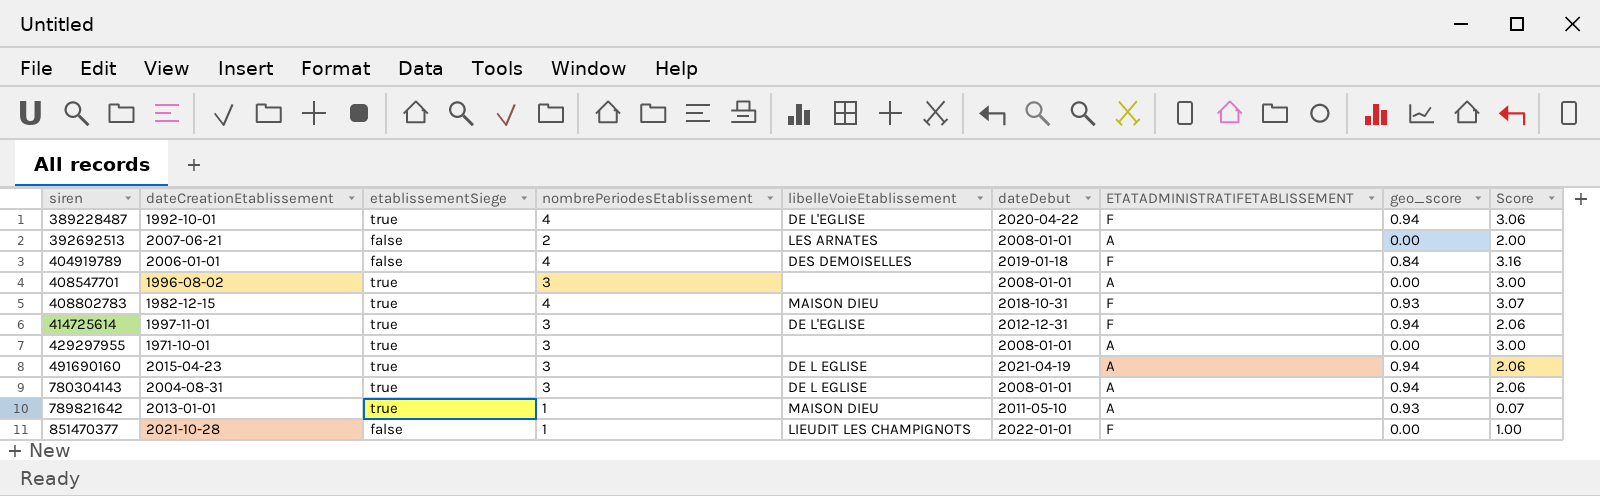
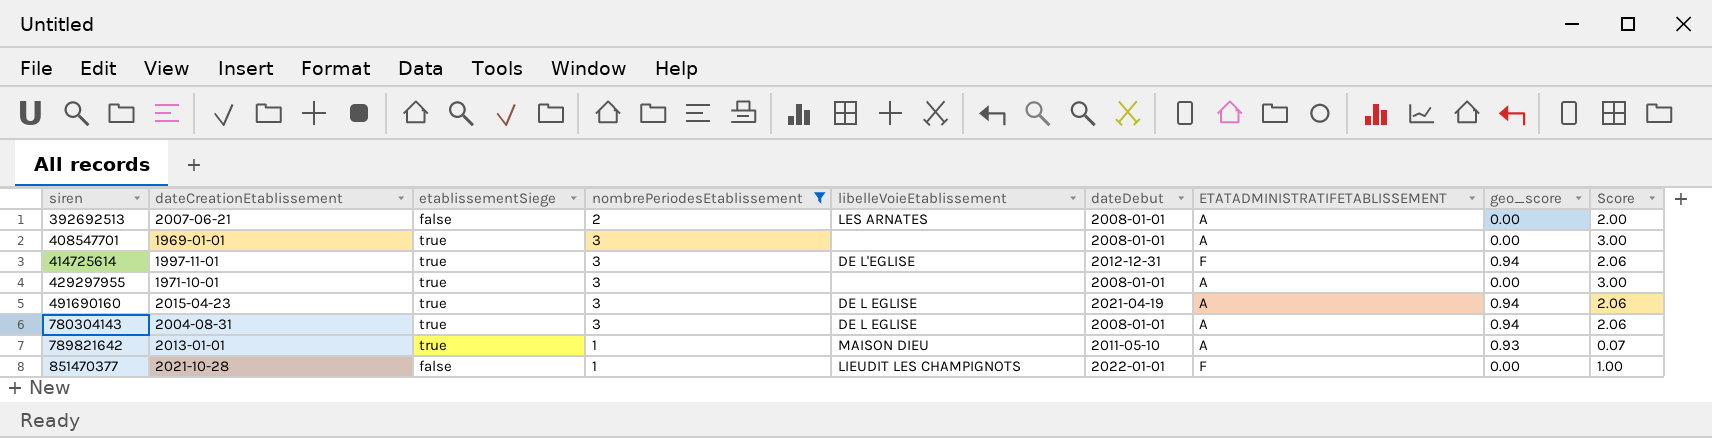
filter: none -> nombrePeriodesEtablissement != 4
408547701 | dateCreationEtablissement: 1996-08-02 -> 1969-01-01

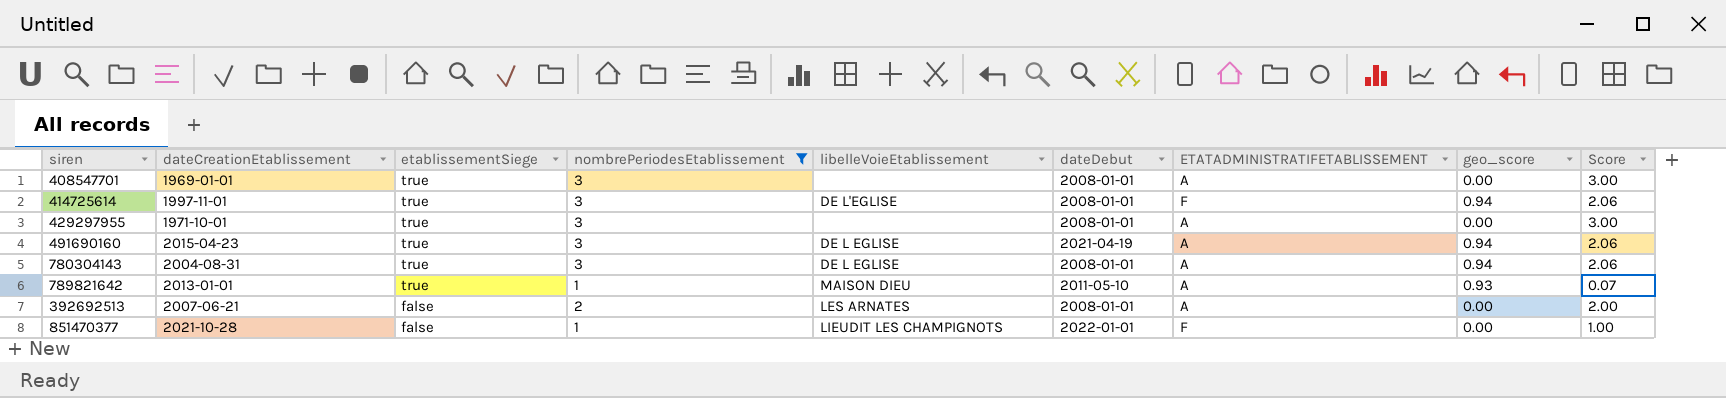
row order: siren ascending -> etablissementSiege descending
414725614 | dateDebut: 2012-12-31 -> 2008-01-01

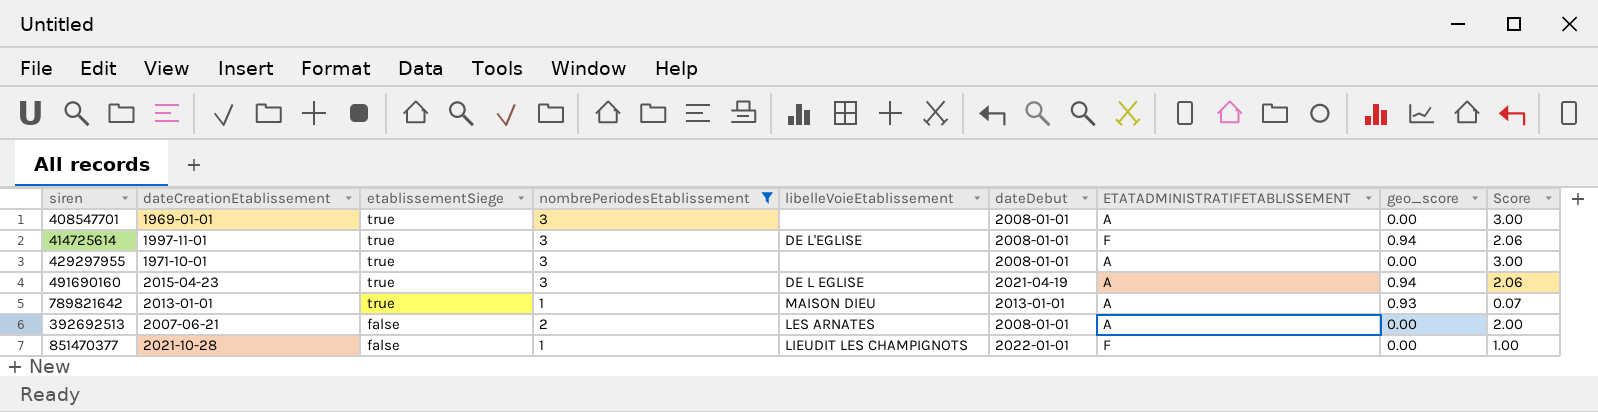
row 780304143: 2004-08-31 | true | 3 | DE L EGLISE | 2008-01-01 | A | 0.94 | 2.06 -> none
789821642 | dateDebut: 2011-05-10 -> 2013-01-01

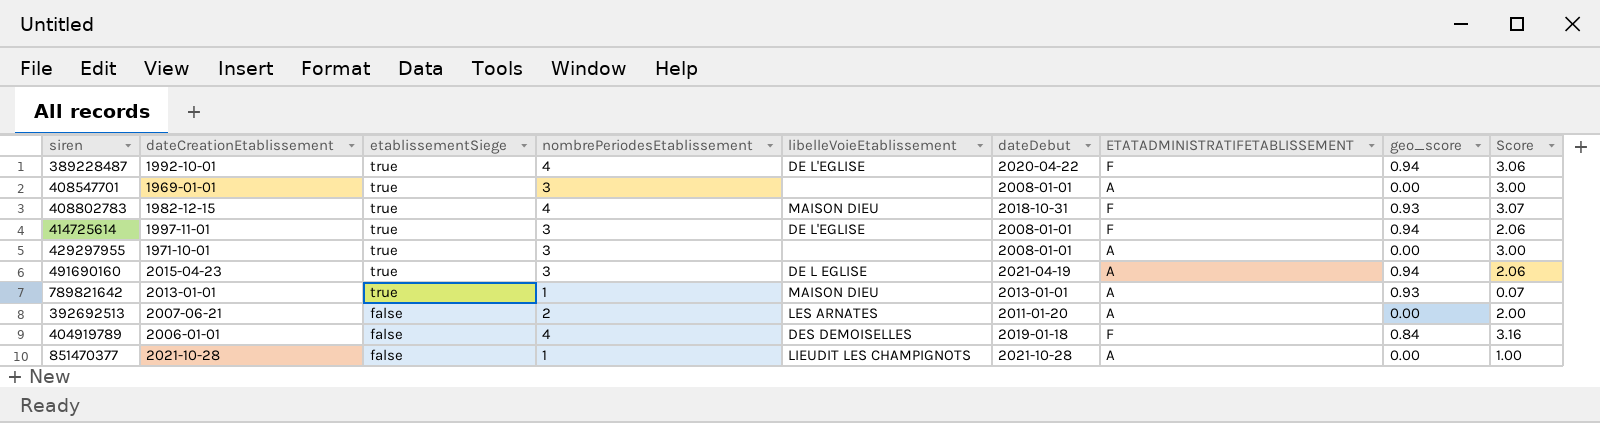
filter: nombrePeriodesEtablissement != 4 -> none
392692513 | dateDebut: 2008-01-01 -> 2011-01-20
851470377 | dateDebut: 2022-01-01 -> 2021-10-28
851470377 | ETATADMINISTRATIFETABLISSEMENT: F -> A

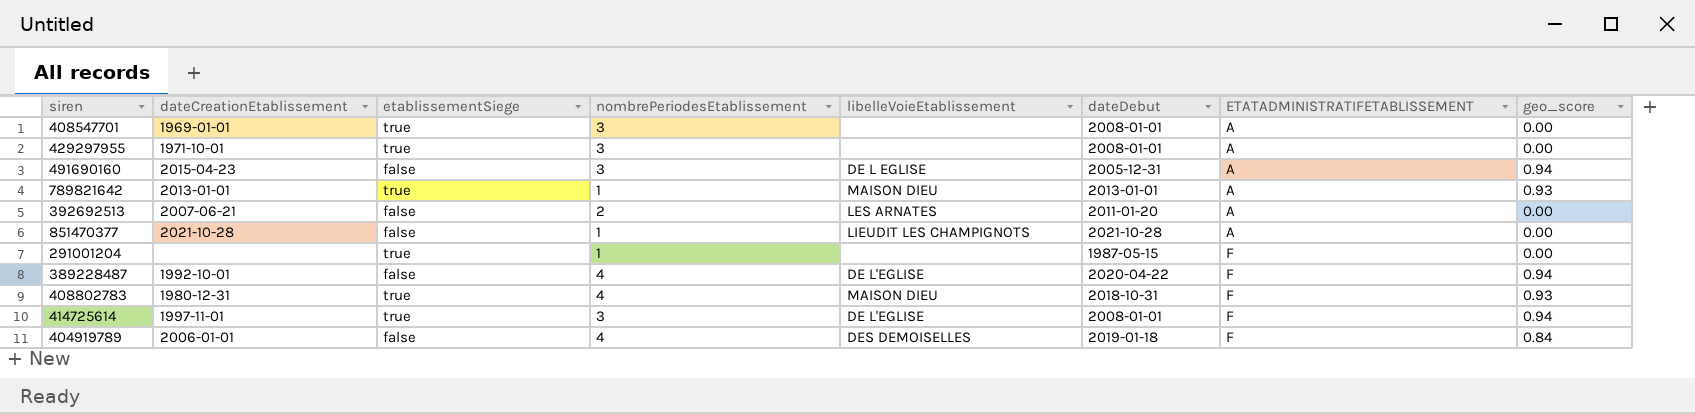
row order: etablissementSiege descending -> ETATADMINISTRATIFETABLISSEMENT ascending
column Score | formula: [nombrePeriodesEtablissement] - [geo_score] -> none
491690160 | etablissementSiege: true -> false
491690160 | dateDebut: 2021-04-19 -> 2005-12-31
row 291001204: none -> none | true | 1 | none | 1987-05-15 | F | 0.00
389228487 | etablissementSiege: true -> false
408802783 | dateCreationEtablissement: 1982-12-15 -> 1980-12-31

